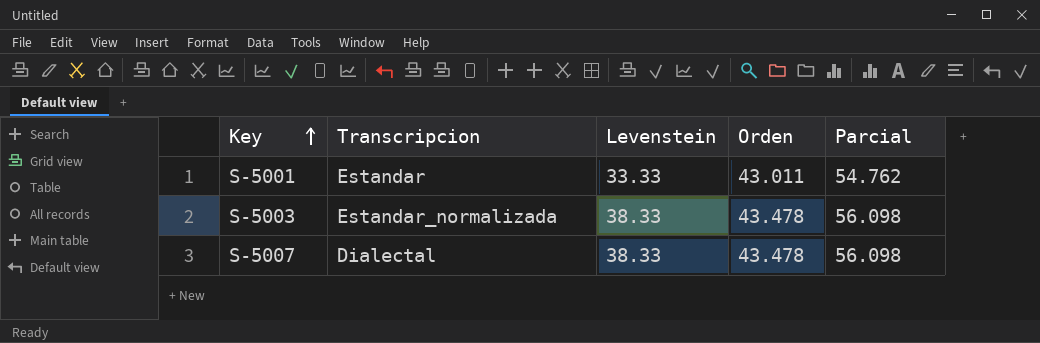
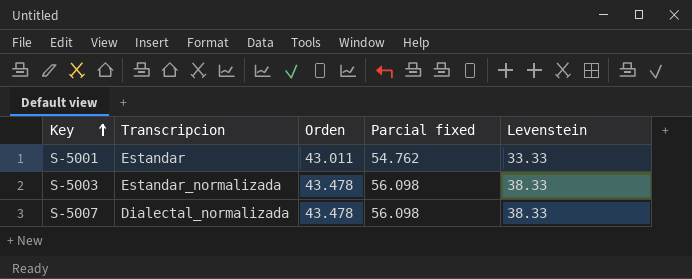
column name: Parcial -> Parcial fixed
column Levenstein | position: 3 -> 5
S-5007 | Transcripcion: Dialectal -> Dialectal_normalizada

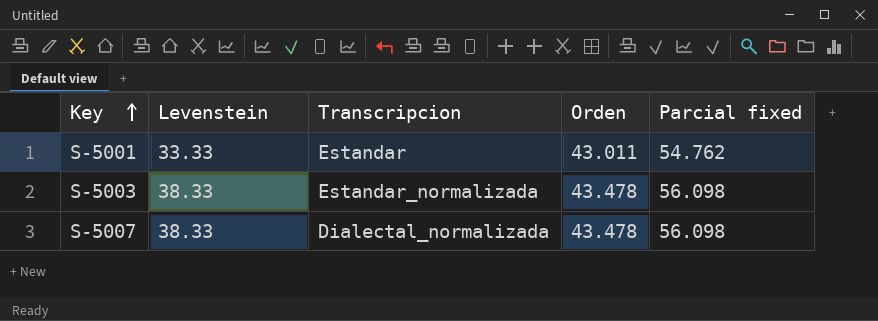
column Levenstein | position: 5 -> 2

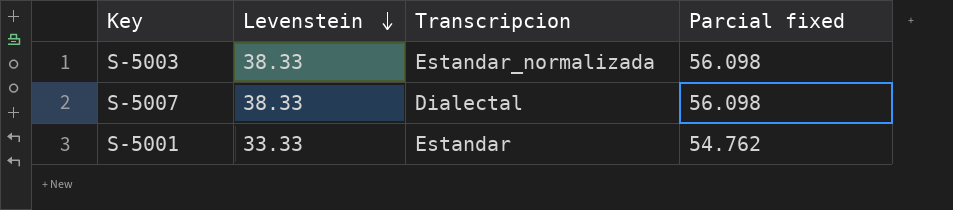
row order: Key ascending -> Levenstein descending
column Orden | position: 4 -> none
S-5007 | Transcripcion: Dialectal_normalizada -> Dialectal

